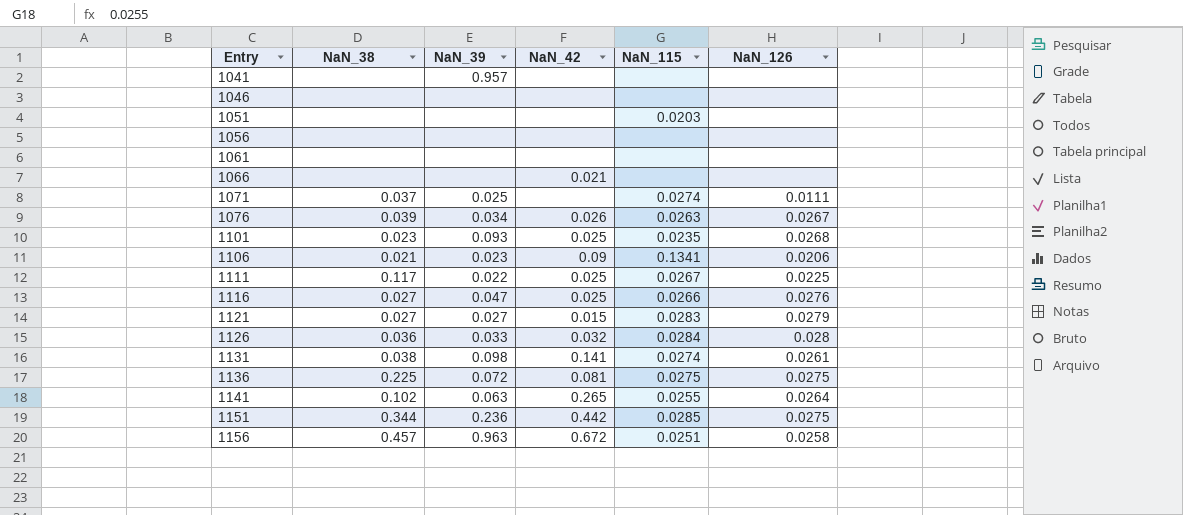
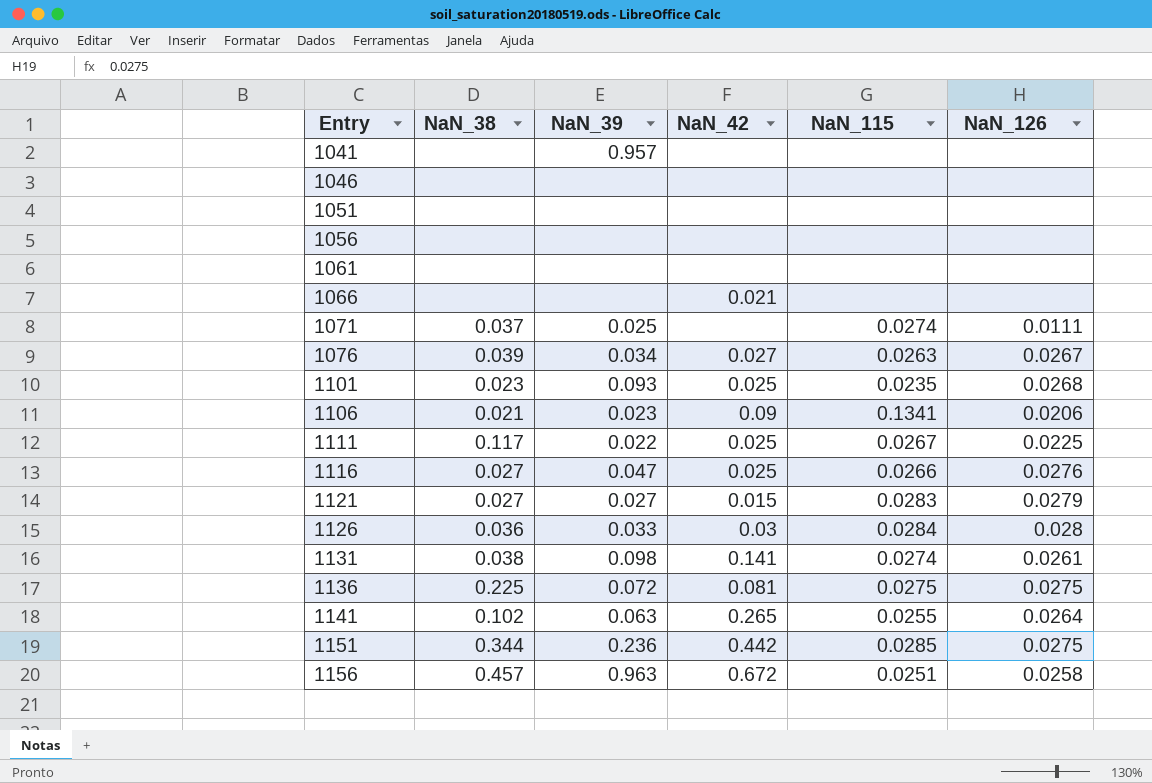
1051 | NaN_115: 0.0203 -> none
1076 | NaN_42: 0.026 -> 0.027
1126 | NaN_42: 0.032 -> 0.03

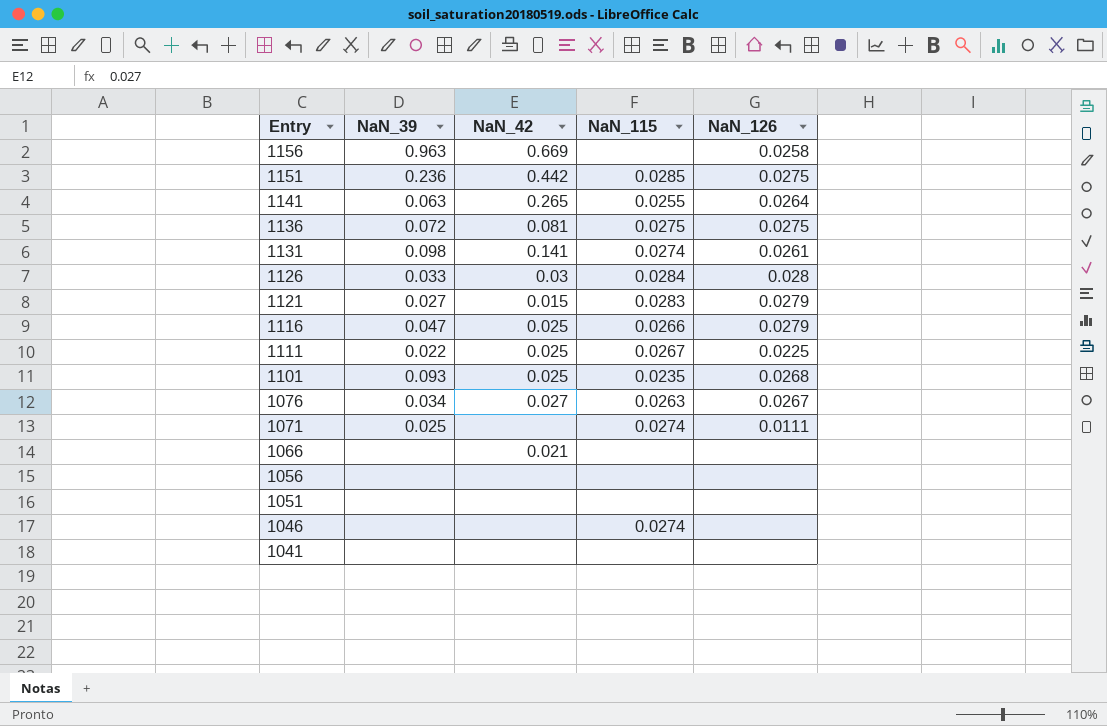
row order: Entry ascending -> Entry descending
column NaN_38 | position: 2 -> none
row 1061: none | none | none | none | none -> none
row 1106: 0.021 | 0.023 | 0.09 | 0.1341 | 0.0206 -> none
1156 | NaN_42: 0.672 -> 0.669
1156 | NaN_115: 0.0251 -> none
1116 | NaN_126: 0.0276 -> 0.0279
1046 | NaN_115: none -> 0.0274
1041 | NaN_39: 0.957 -> none

